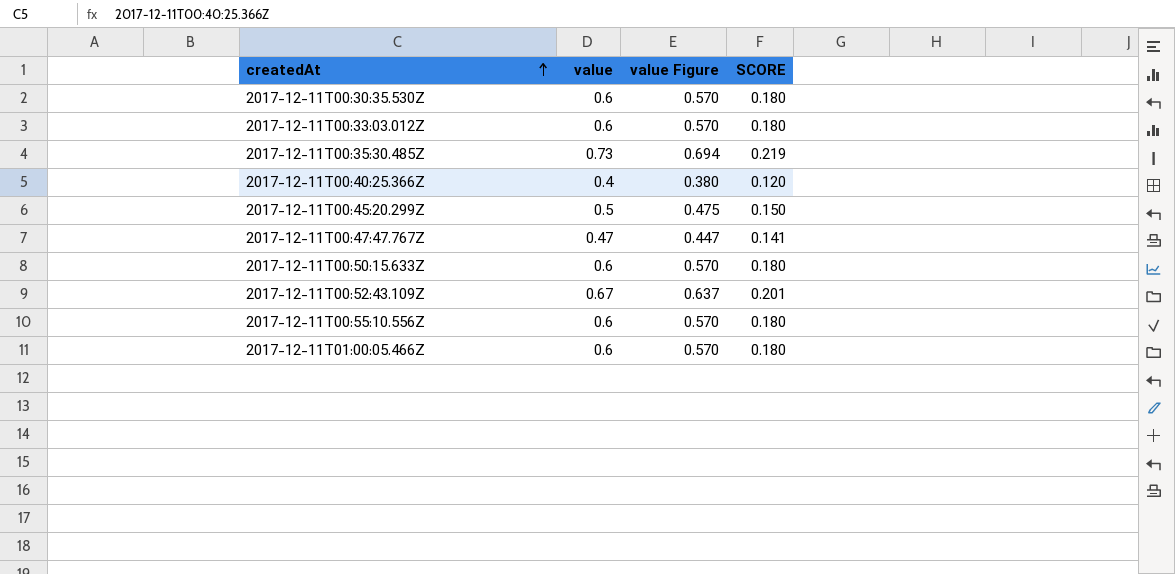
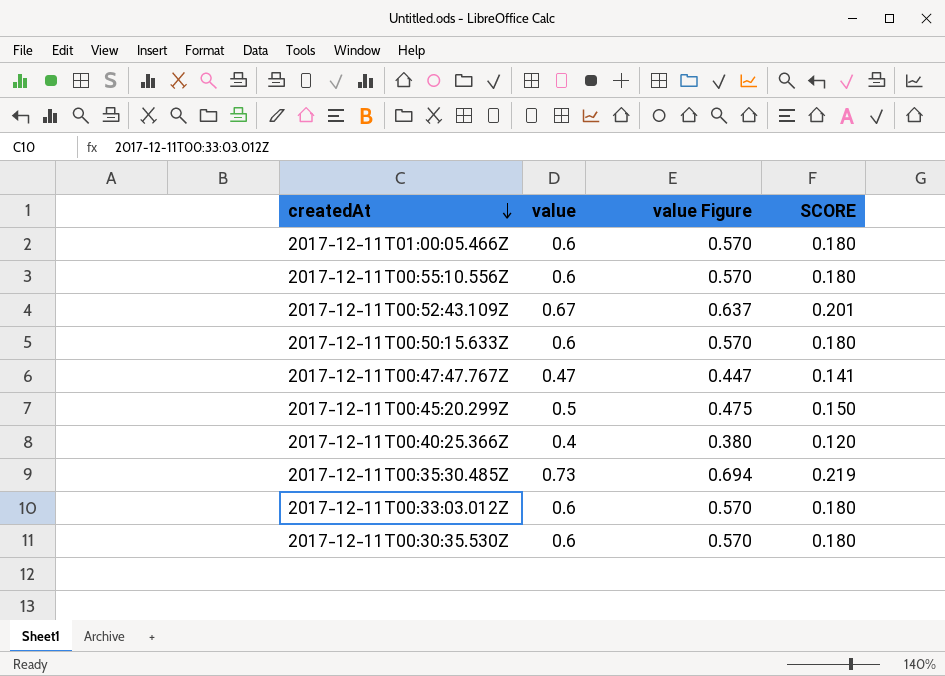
row order: createdAt ascending -> createdAt descending

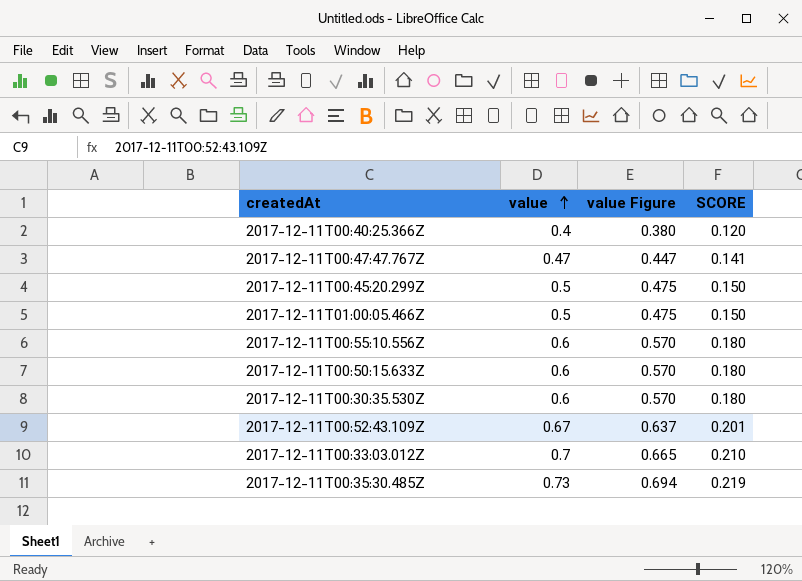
row order: createdAt descending -> value ascending
2017-12-11T01:00:05.466Z | value: 0.6 -> 0.5
2017-12-11T01:00:05.466Z | value Figure: 0.570 -> 0.475
2017-12-11T01:00:05.466Z | SCORE: 0.180 -> 0.150
2017-12-11T00:33:03.012Z | value: 0.6 -> 0.7
2017-12-11T00:33:03.012Z | value Figure: 0.570 -> 0.665
2017-12-11T00:33:03.012Z | SCORE: 0.180 -> 0.210

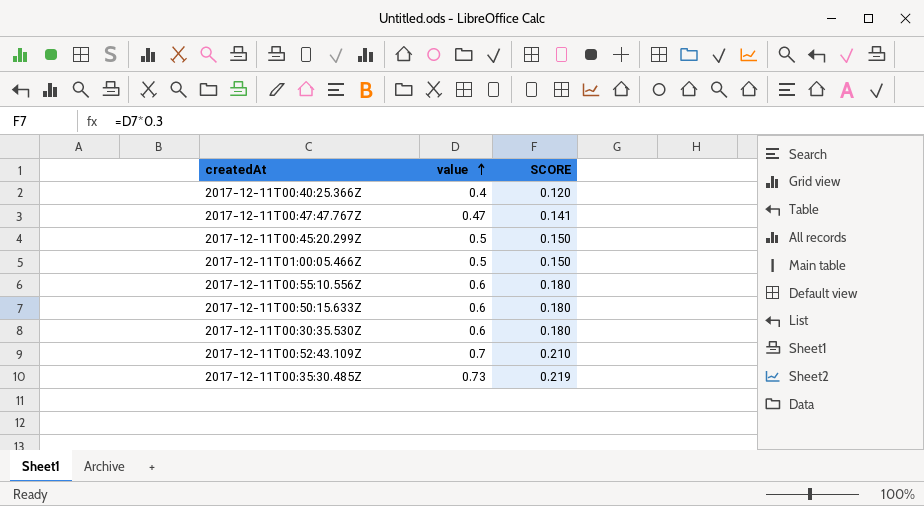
column value Figure | formula: [value] * 0.95 -> none
row 2017-12-11T00:33:03.012Z: 0.7 | 0.665 | 0.210 -> none
2017-12-11T00:52:43.109Z | value: 0.67 -> 0.7
2017-12-11T00:52:43.109Z | SCORE: 0.201 -> 0.210

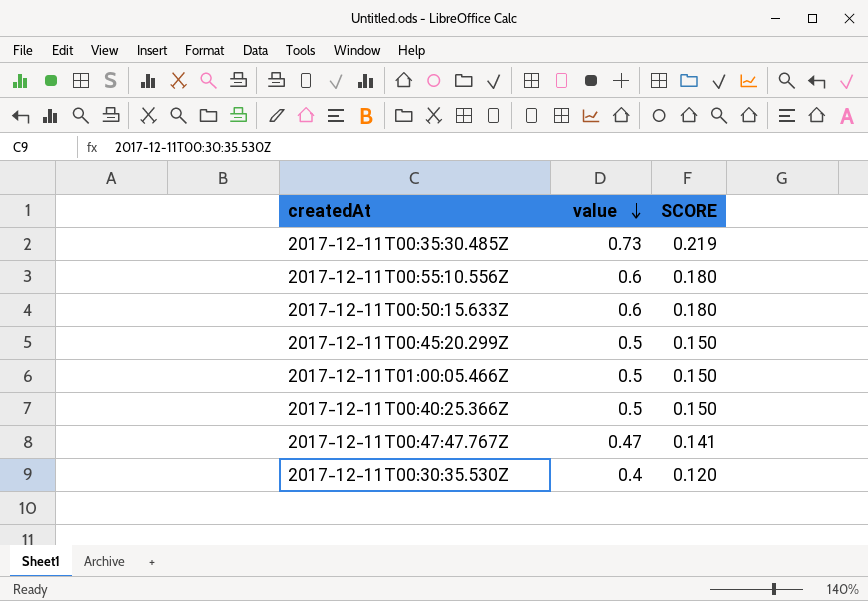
row order: value ascending -> value descending
row 2017-12-11T00:52:43.109Z: 0.7 | 0.210 -> none
2017-12-11T00:40:25.366Z | value: 0.4 -> 0.5
2017-12-11T00:40:25.366Z | SCORE: 0.120 -> 0.150
2017-12-11T00:30:35.530Z | value: 0.6 -> 0.4
2017-12-11T00:30:35.530Z | SCORE: 0.180 -> 0.120

